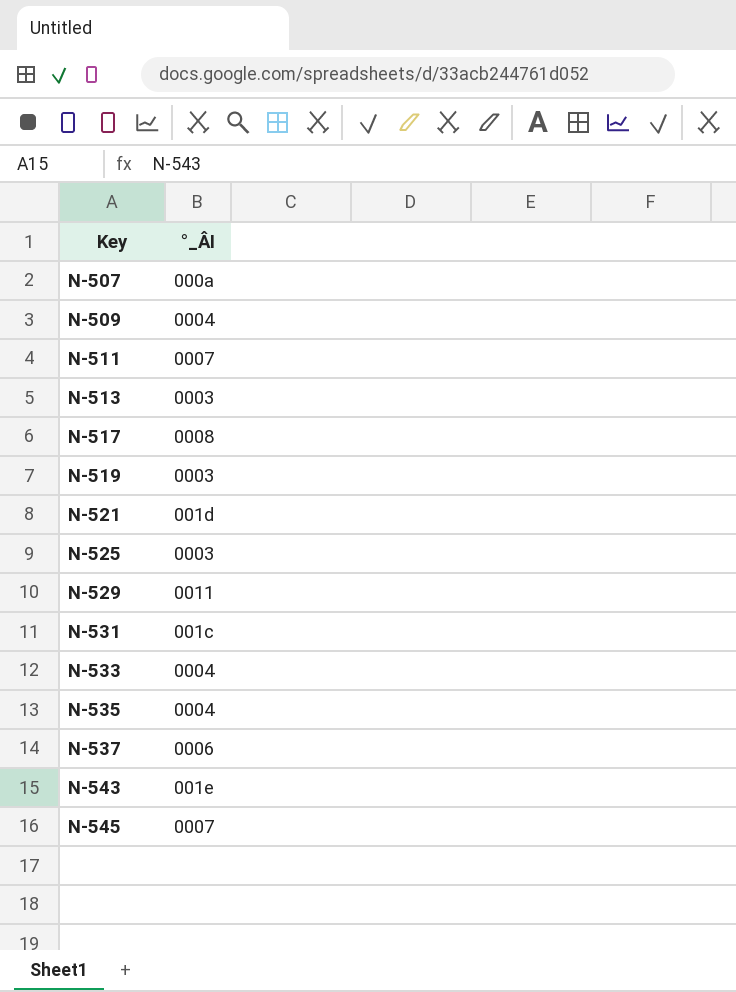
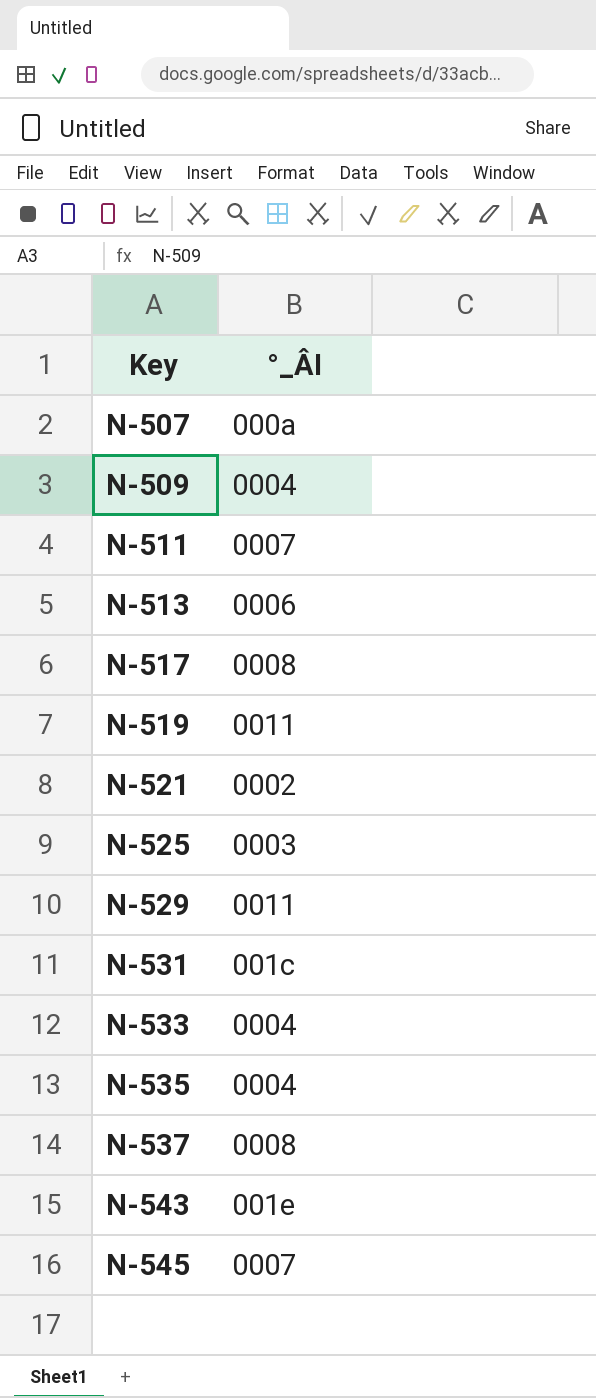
N-513 | °_ÂI: 0003 -> 0006
N-519 | °_ÂI: 0003 -> 0011
N-521 | °_ÂI: 001d -> 0002
N-537 | °_ÂI: 0006 -> 0008

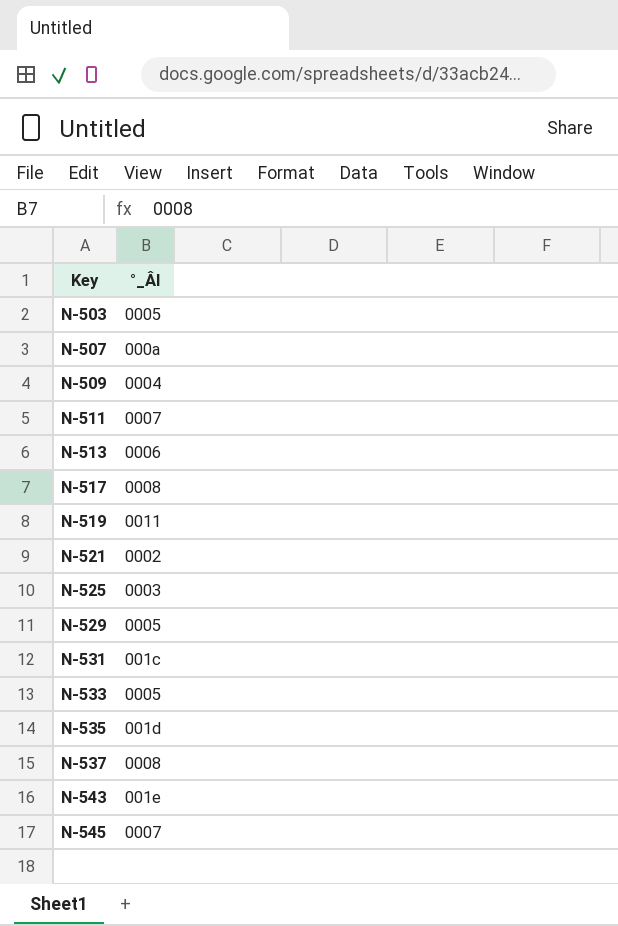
row N-503: none -> 0005
N-529 | °_ÂI: 0011 -> 0005
N-533 | °_ÂI: 0004 -> 0005
N-535 | °_ÂI: 0004 -> 001d

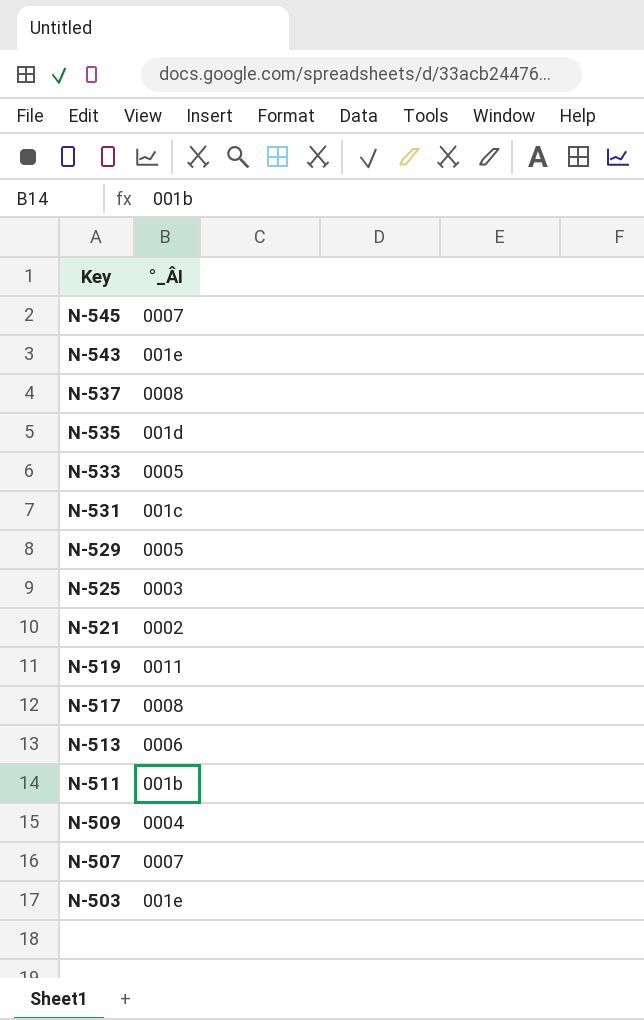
row order: Key ascending -> Key descending
N-511 | °_ÂI: 0007 -> 001b
N-507 | °_ÂI: 000a -> 0007
N-503 | °_ÂI: 0005 -> 001e

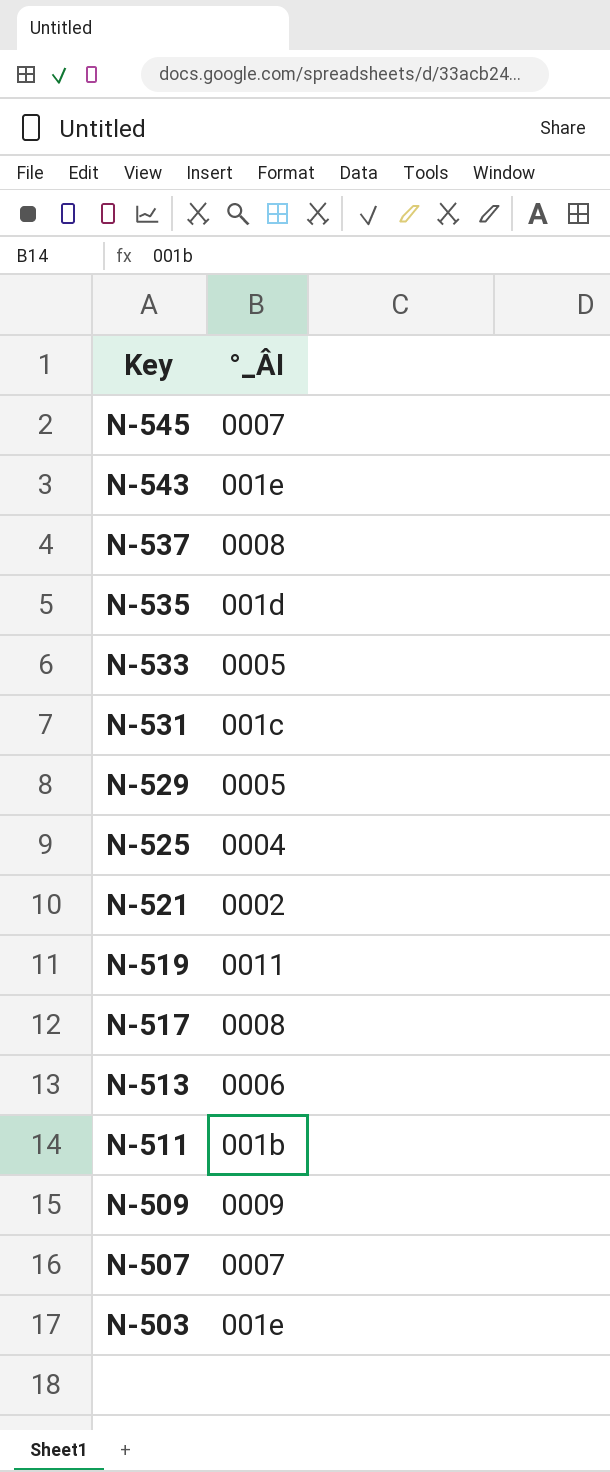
N-525 | °_ÂI: 0003 -> 0004
N-509 | °_ÂI: 0004 -> 0009

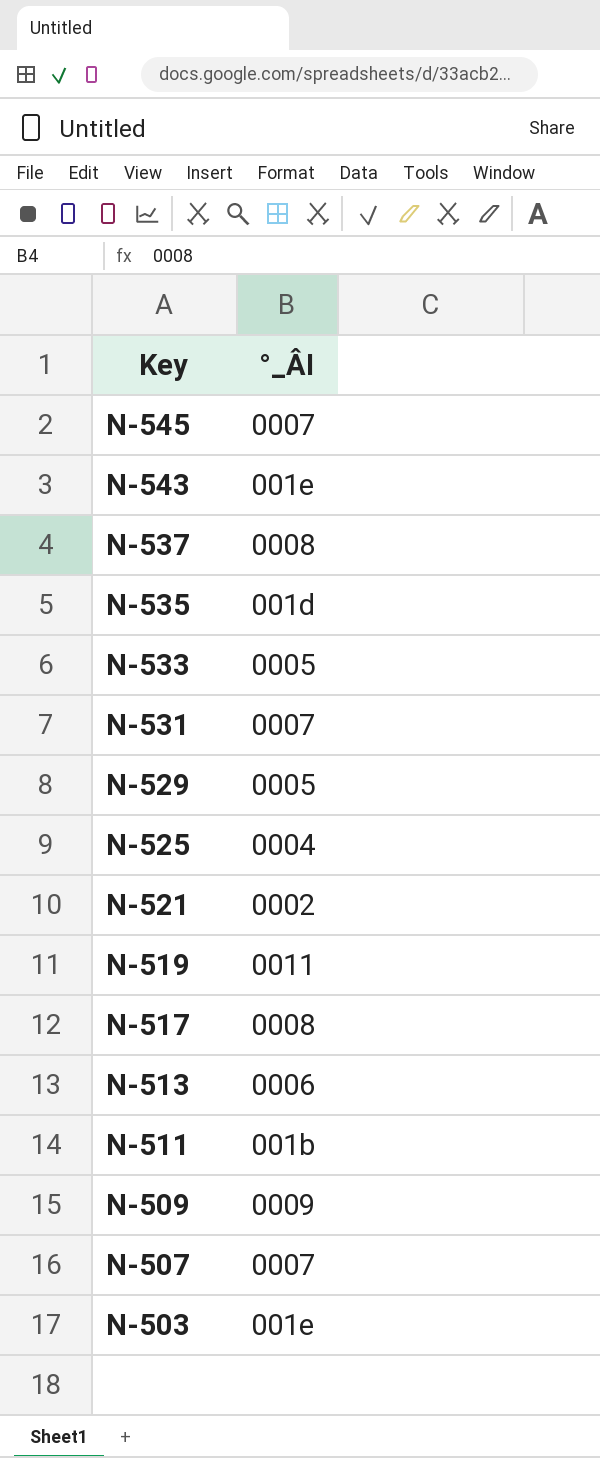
N-531 | °_ÂI: 001c -> 0007

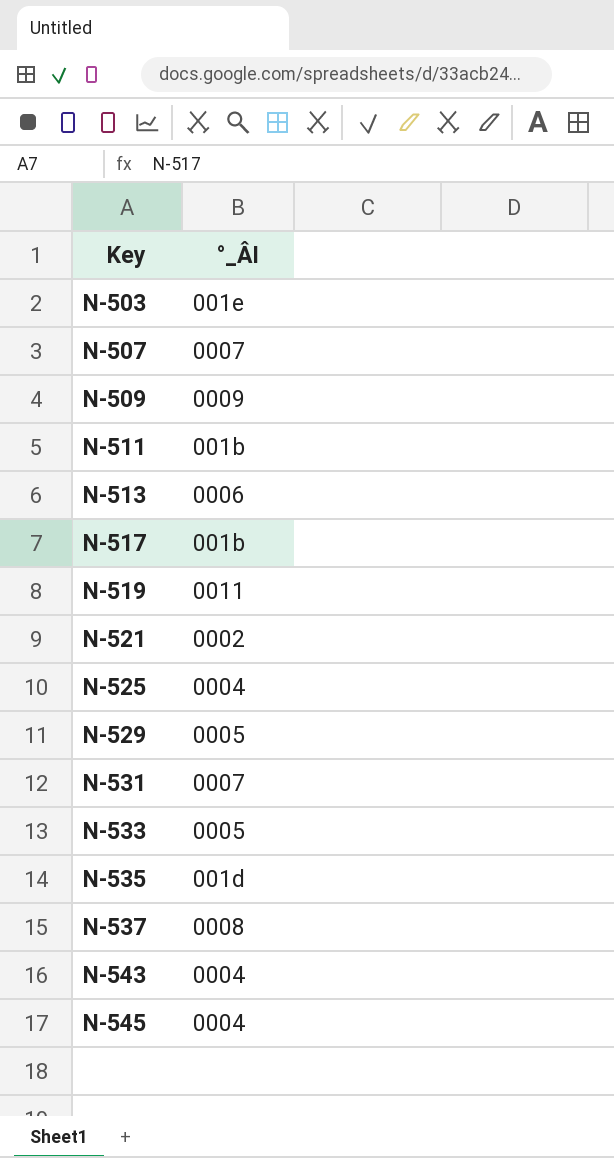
row order: Key descending -> Key ascending
N-517 | °_ÂI: 0008 -> 001b
N-543 | °_ÂI: 001e -> 0004
N-545 | °_ÂI: 0007 -> 0004

